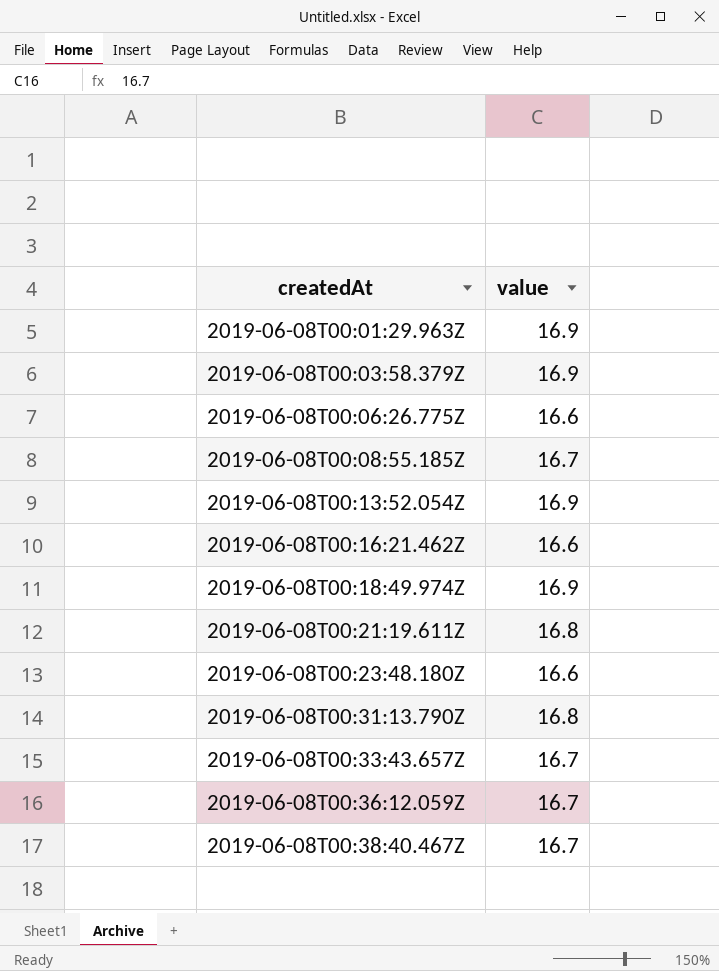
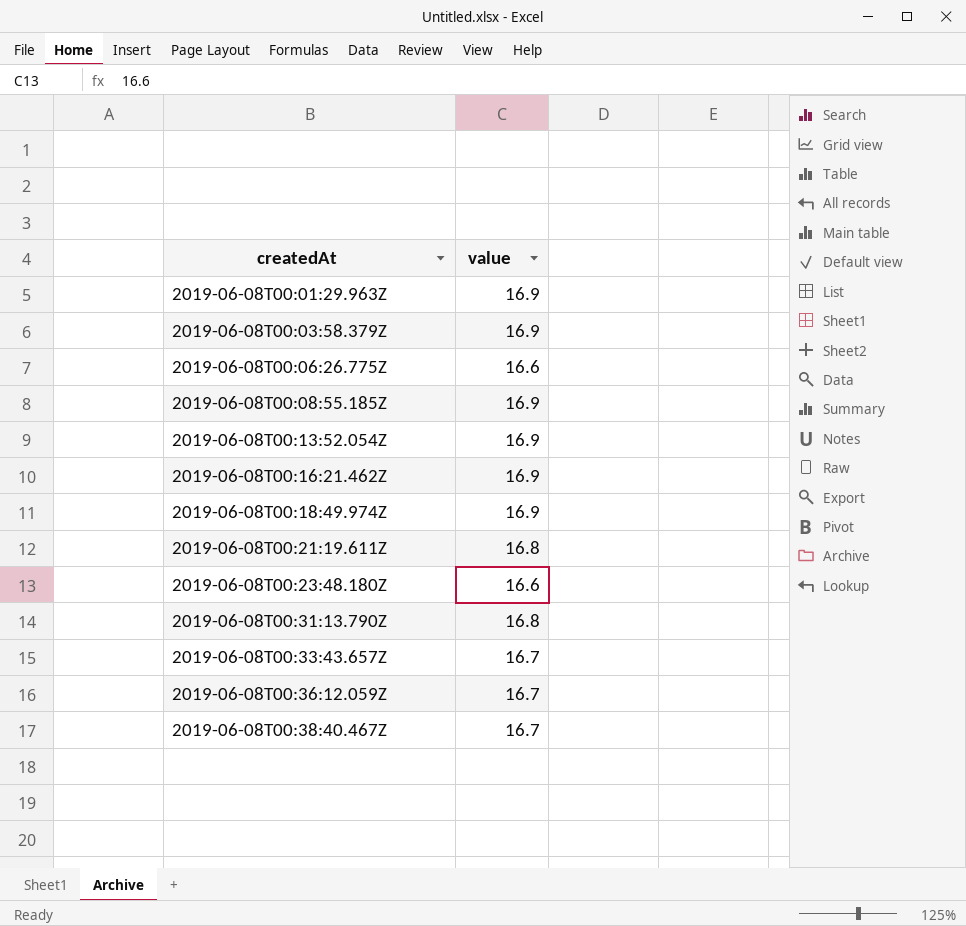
2019-06-08T00:08:55.185Z | value: 16.7 -> 16.9
2019-06-08T00:16:21.462Z | value: 16.6 -> 16.9

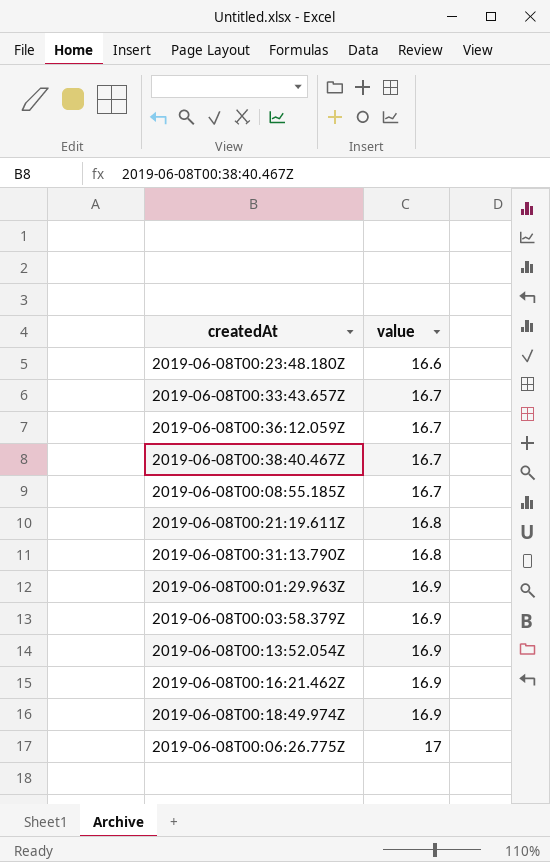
row order: createdAt ascending -> value ascending
2019-06-08T00:08:55.185Z | value: 16.9 -> 16.7
2019-06-08T00:06:26.775Z | value: 16.6 -> 17

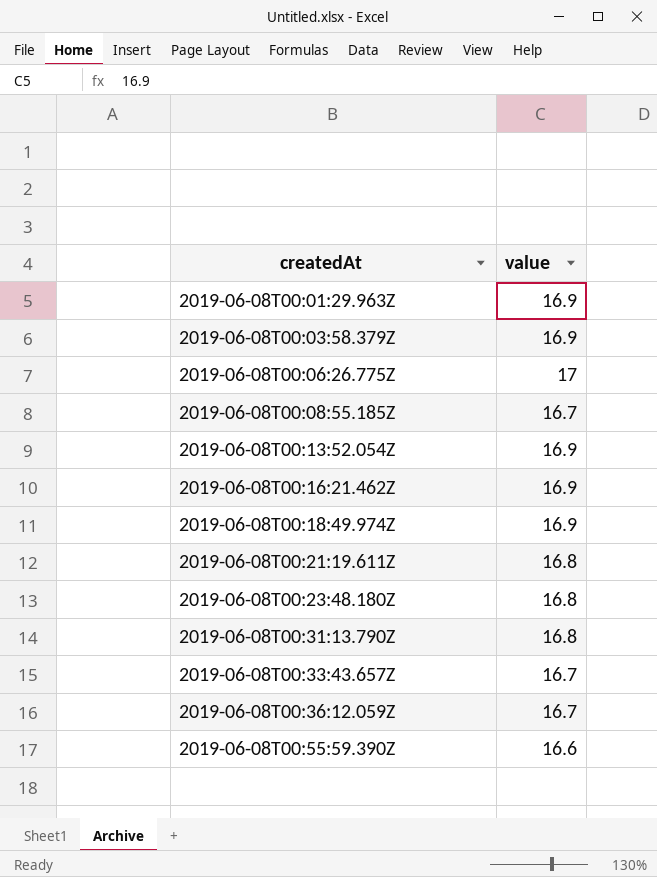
row order: value ascending -> createdAt ascending
row 2019-06-08T00:38:40.467Z: 16.7 -> none
2019-06-08T00:23:48.180Z | value: 16.6 -> 16.8
row 2019-06-08T00:55:59.390Z: none -> 16.6

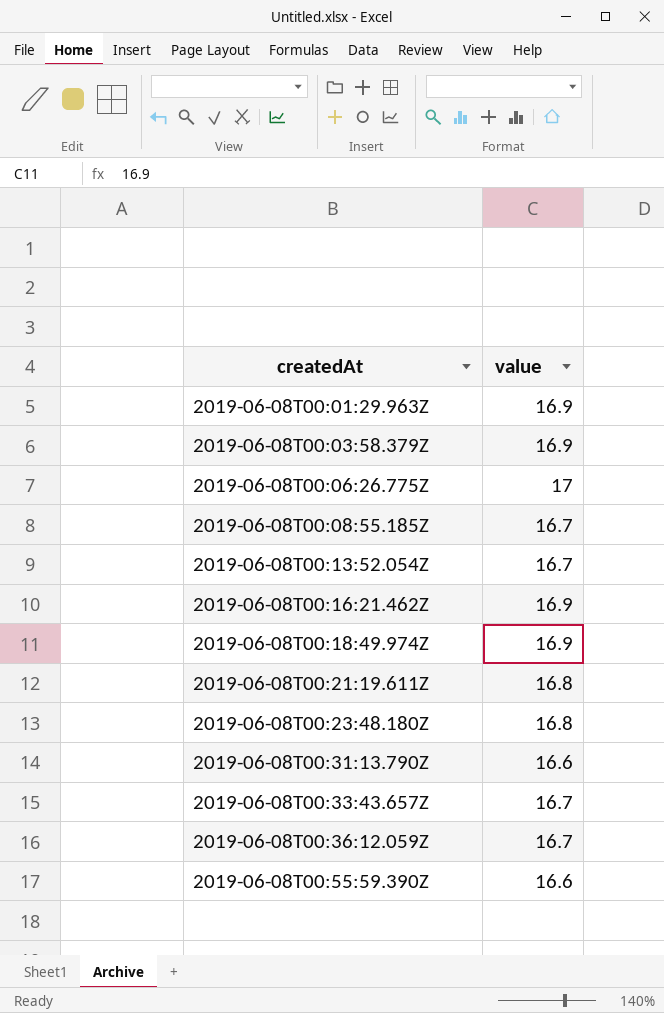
2019-06-08T00:13:52.054Z | value: 16.9 -> 16.7
2019-06-08T00:31:13.790Z | value: 16.8 -> 16.6

